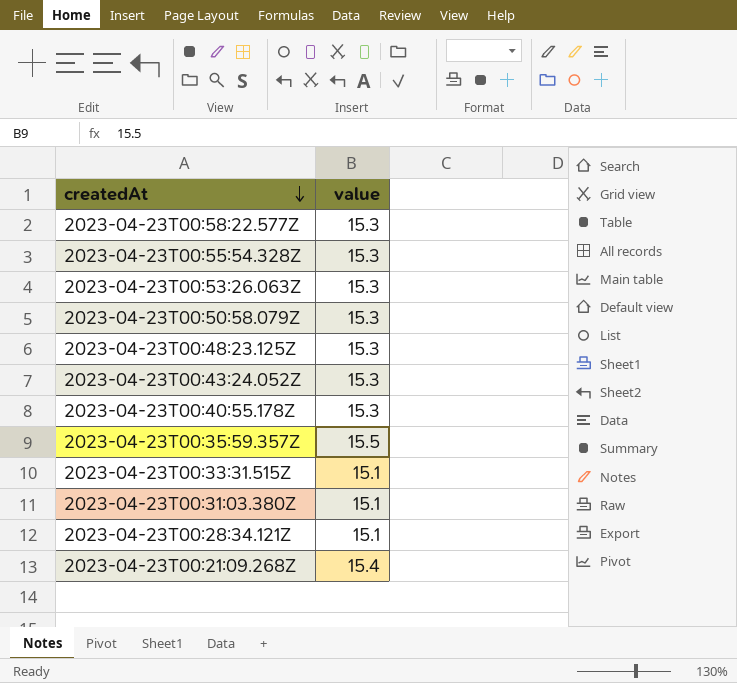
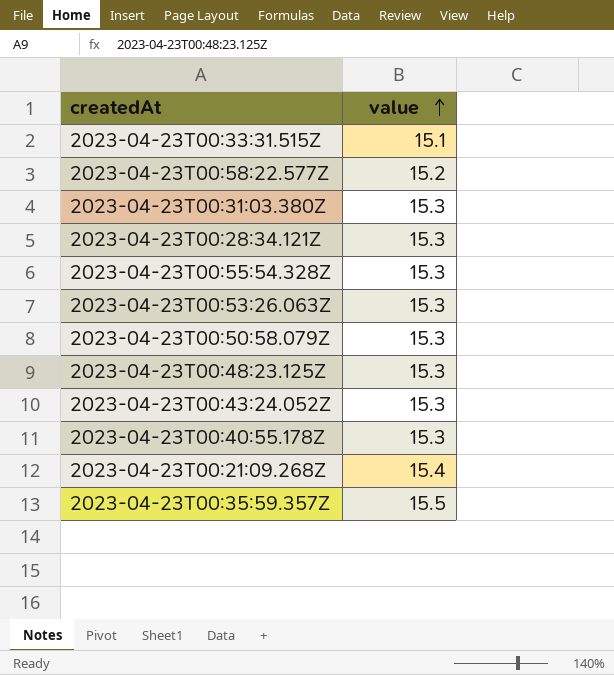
row order: createdAt descending -> value ascending
2023-04-23T00:58:22.577Z | value: 15.3 -> 15.2
2023-04-23T00:31:03.380Z | value: 15.1 -> 15.3
2023-04-23T00:28:34.121Z | value: 15.1 -> 15.3

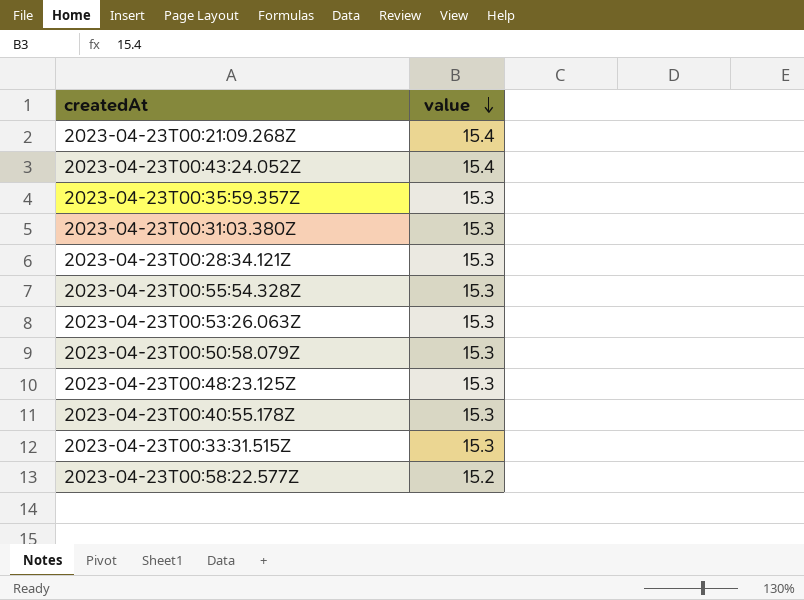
row order: value ascending -> value descending
2023-04-23T00:43:24.052Z | value: 15.3 -> 15.4
2023-04-23T00:35:59.357Z | value: 15.5 -> 15.3
2023-04-23T00:33:31.515Z | value: 15.1 -> 15.3

